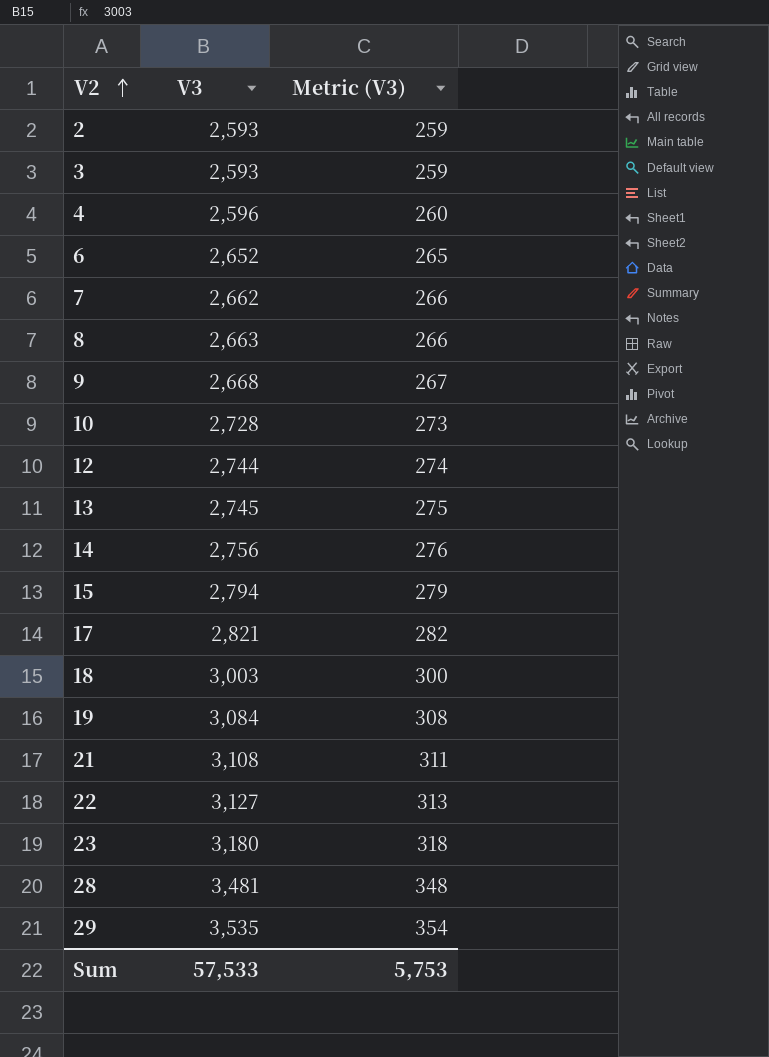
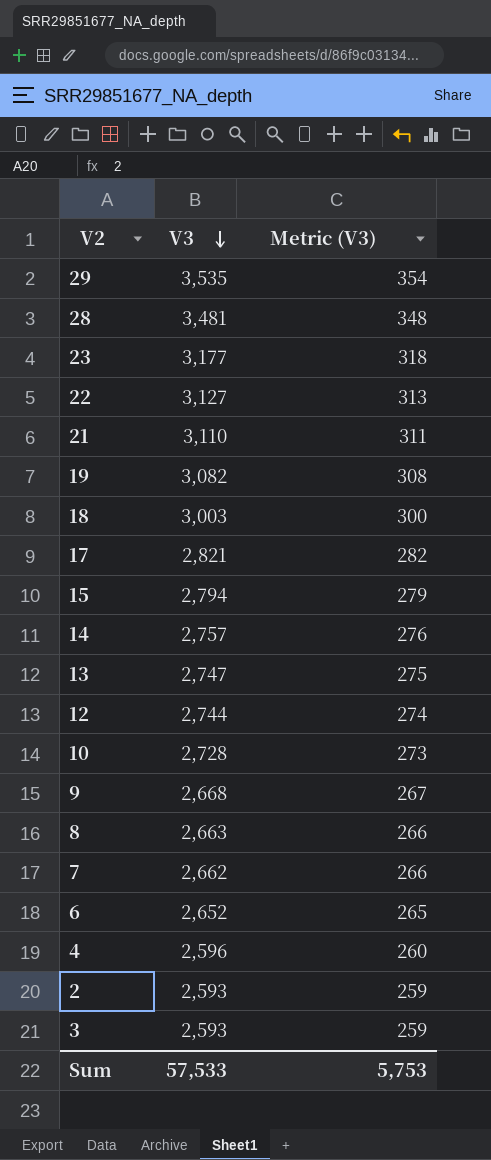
row order: V2 ascending -> V3 descending
23 | V3: 3,180 -> 3,177
21 | V3: 3,108 -> 3,110
19 | V3: 3,084 -> 3,082
14 | V3: 2,756 -> 2,757
13 | V3: 2,745 -> 2,747

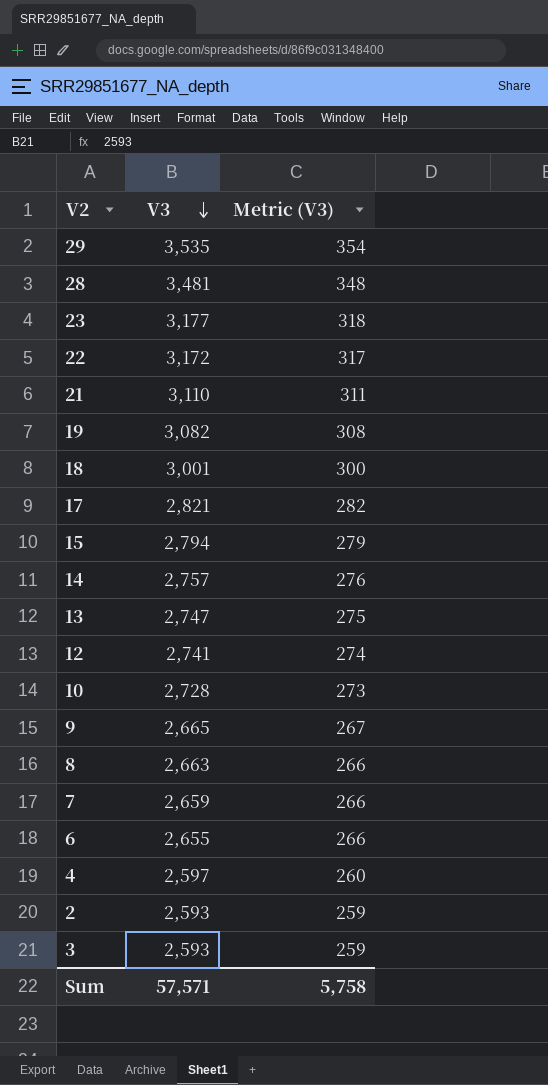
22 | V3: 3,127 -> 3,172
22 | Metric (V3): 313 -> 317
18 | V3: 3,003 -> 3,001
12 | V3: 2,744 -> 2,741
9 | V3: 2,668 -> 2,665
7 | V3: 2,662 -> 2,659
6 | V3: 2,652 -> 2,655
6 | Metric (V3): 265 -> 266
4 | V3: 2,596 -> 2,597
Sum | V3: 57,533 -> 57,571
Sum | Metric (V3): 5,753 -> 5,758

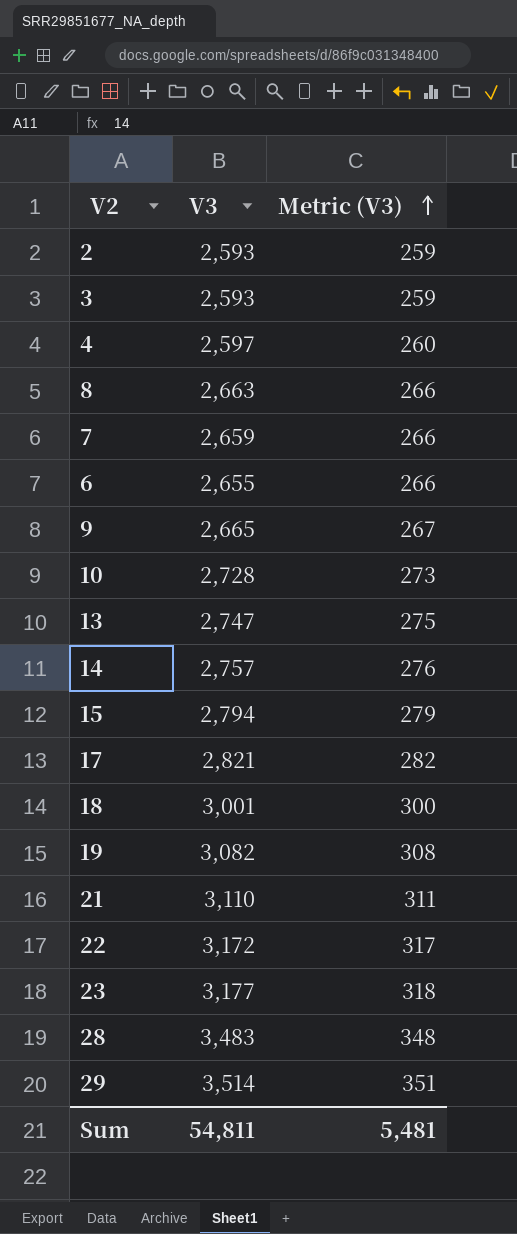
row order: V3 descending -> Metric (V3) ascending
row 12: 2,741 | 274 -> none
28 | V3: 3,481 -> 3,483
29 | V3: 3,535 -> 3,514
29 | Metric (V3): 354 -> 351
Sum | V3: 57,571 -> 54,811
Sum | Metric (V3): 5,758 -> 5,481

